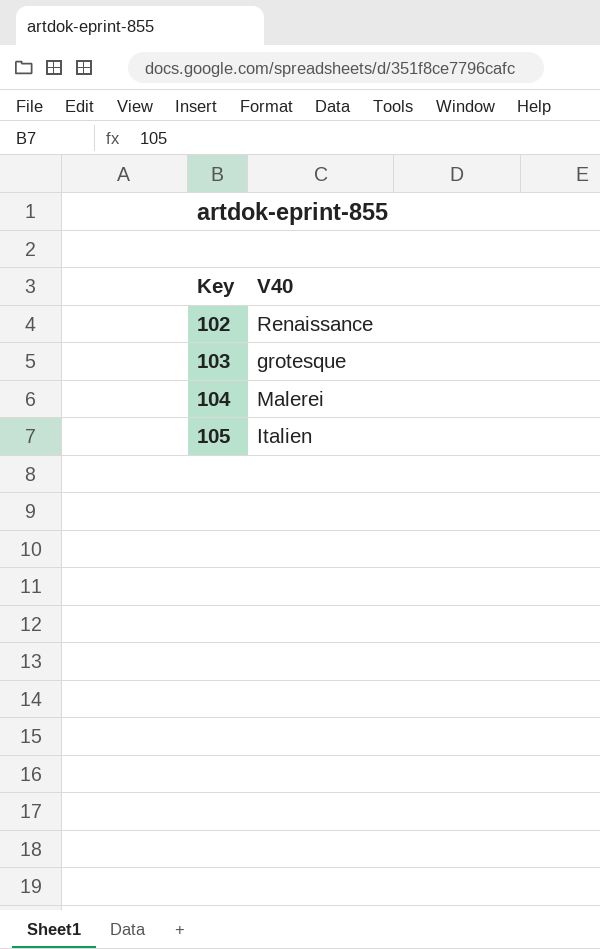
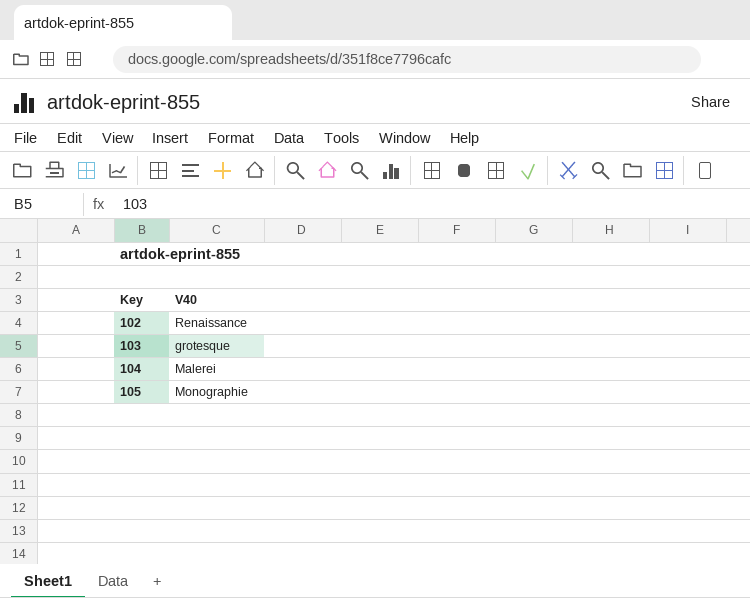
105 | V40: Italien -> Monographie

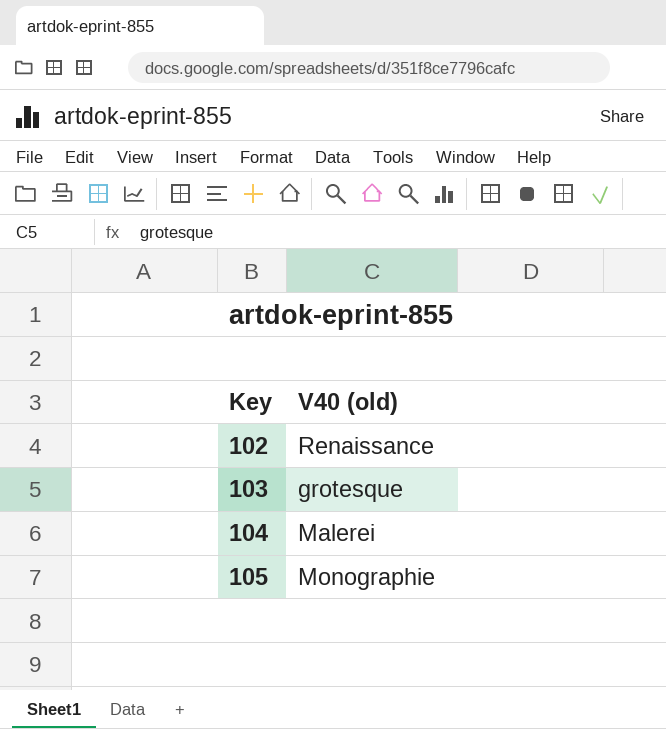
column name: V40 -> V40 (old)

